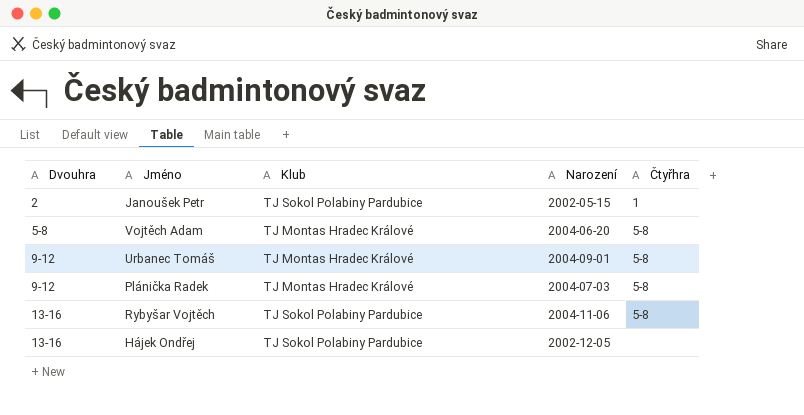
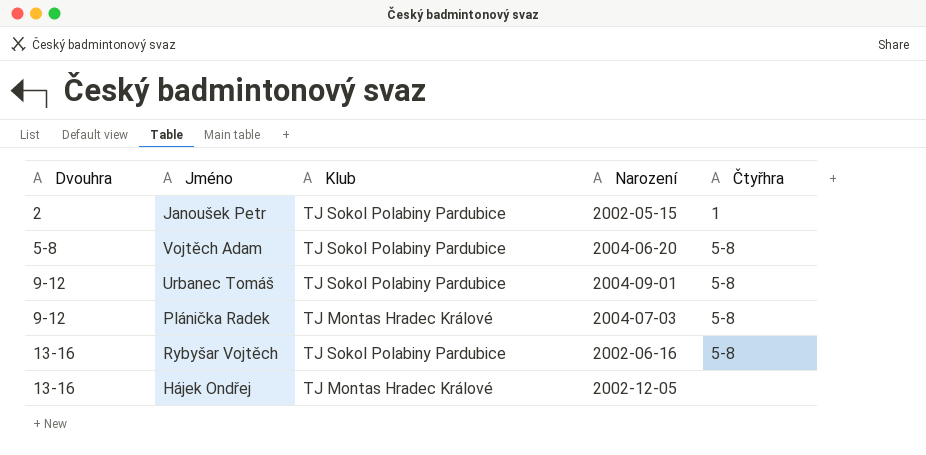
Vojtěch Adam | Klub: TJ Montas Hradec Králové -> TJ Sokol Polabiny Pardubice
Urbanec Tomáš | Klub: TJ Montas Hradec Králové -> TJ Sokol Polabiny Pardubice
Rybyšar Vojtěch | Narození: 2004-11-06 -> 2002-06-16
Hájek Ondřej | Klub: TJ Sokol Polabiny Pardubice -> TJ Montas Hradec Králové

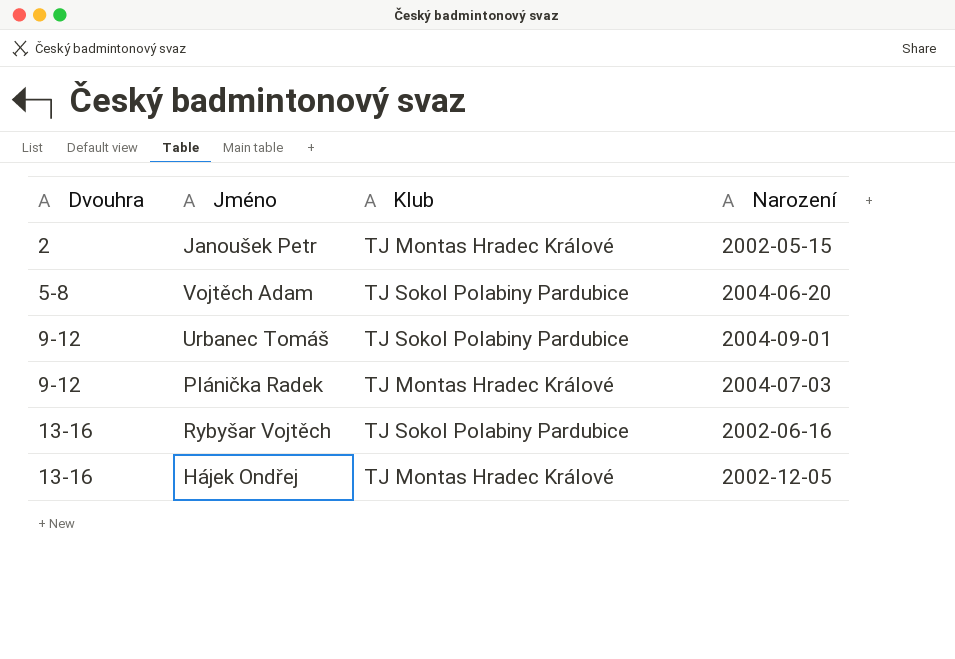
column Čtyřhra | position: 5 -> none
Janoušek Petr | Klub: TJ Sokol Polabiny Pardubice -> TJ Montas Hradec Králové

